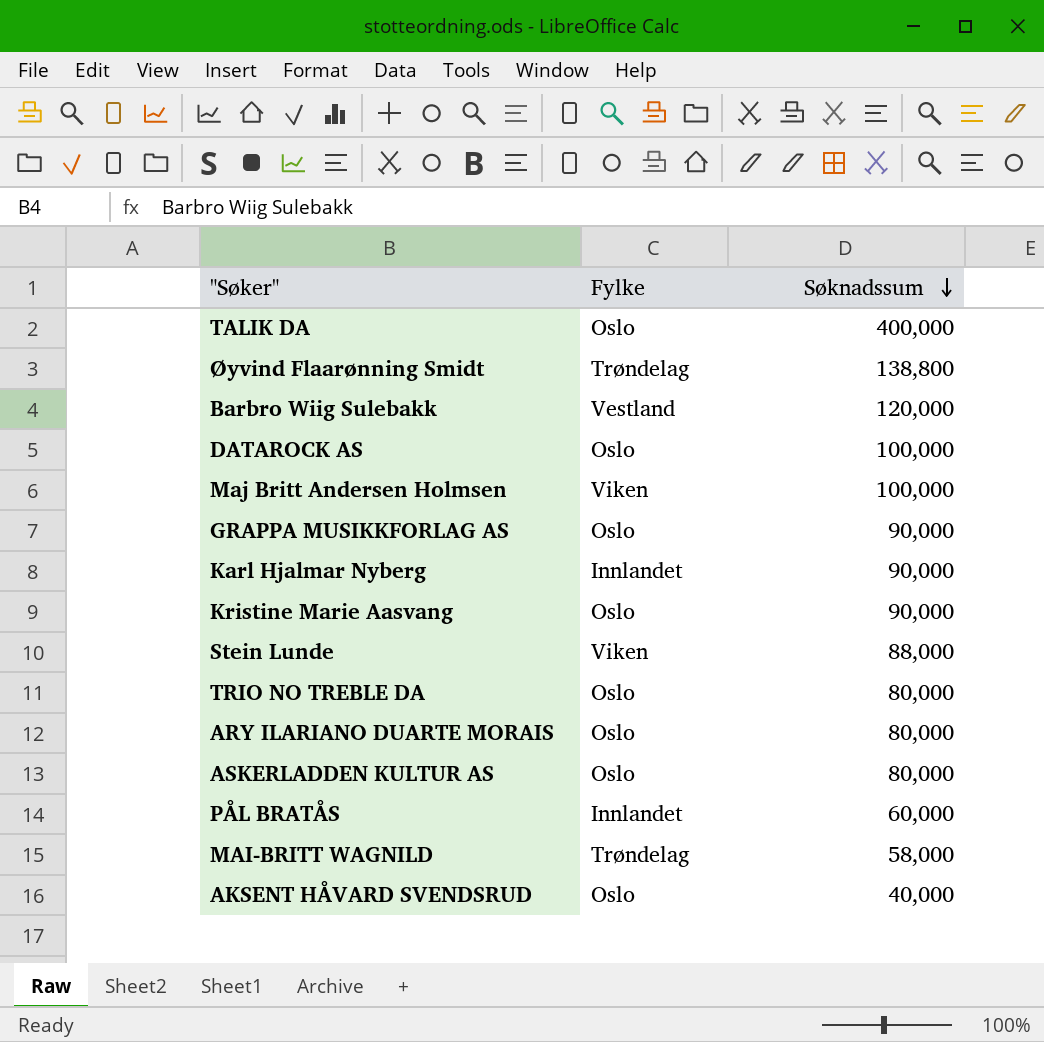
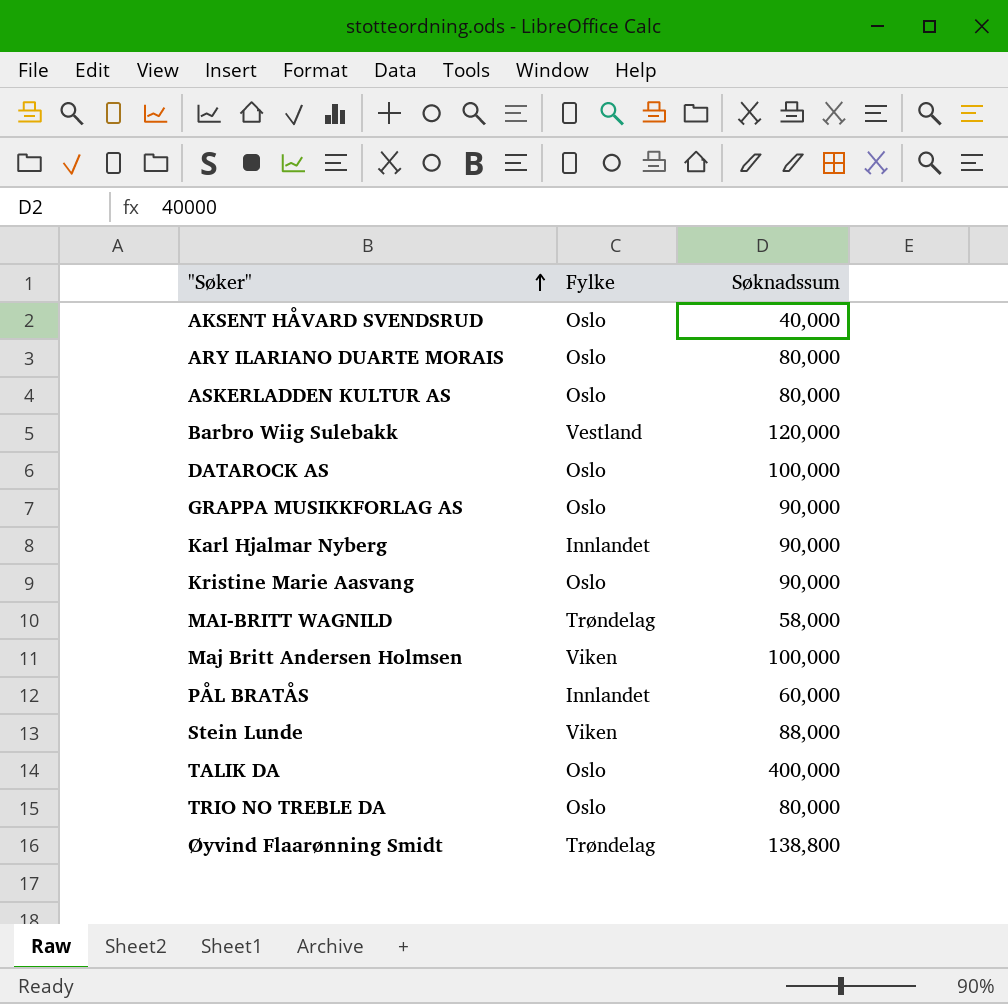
row order: Søknadssum descending -> "Søker" ascending

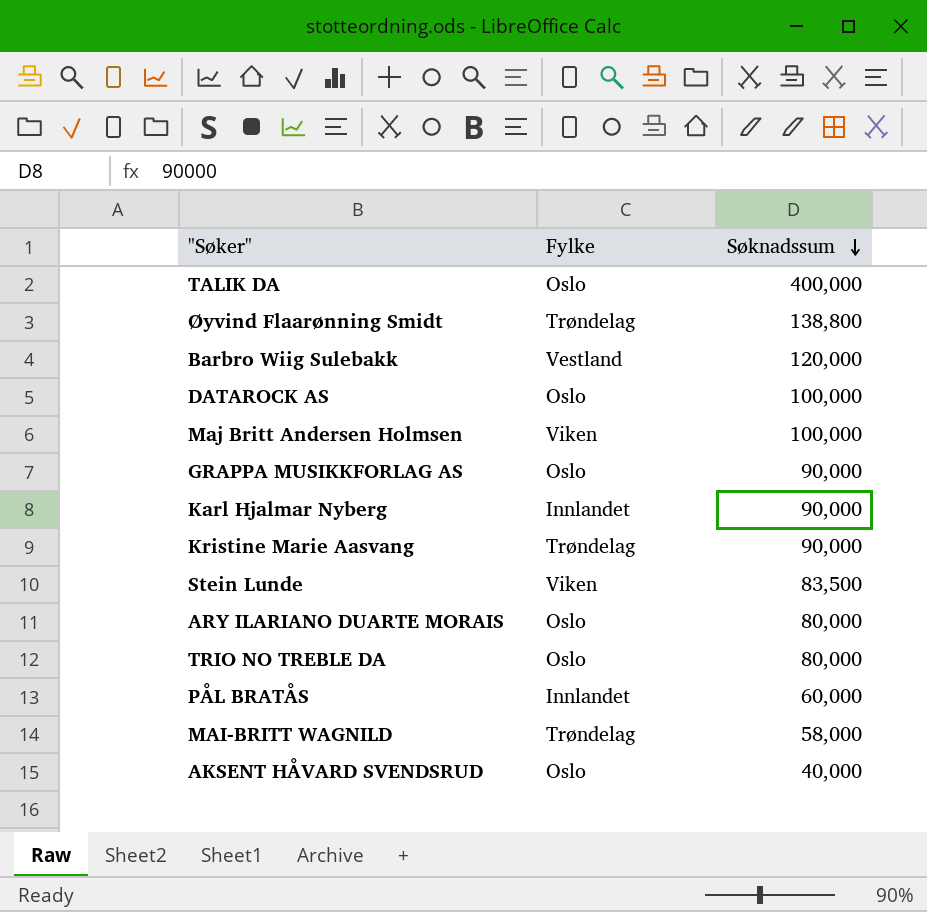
row order: "Søker" ascending -> Søknadssum descending
row ASKERLADDEN KULTUR AS: Oslo | 80,000 -> none
Kristine Marie Aasvang | Fylke: Oslo -> Trøndelag
Stein Lunde | Søknadssum: 88,000 -> 83,500

